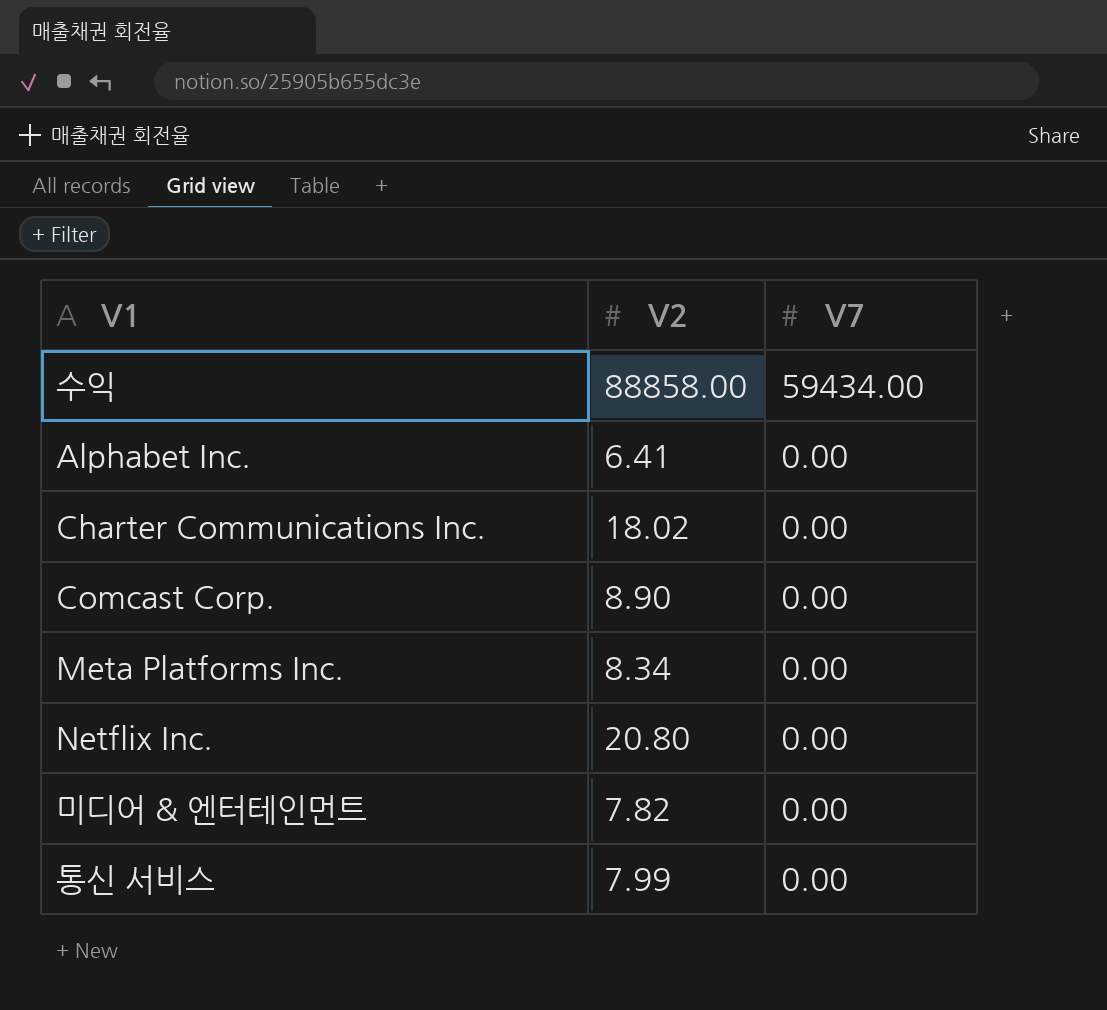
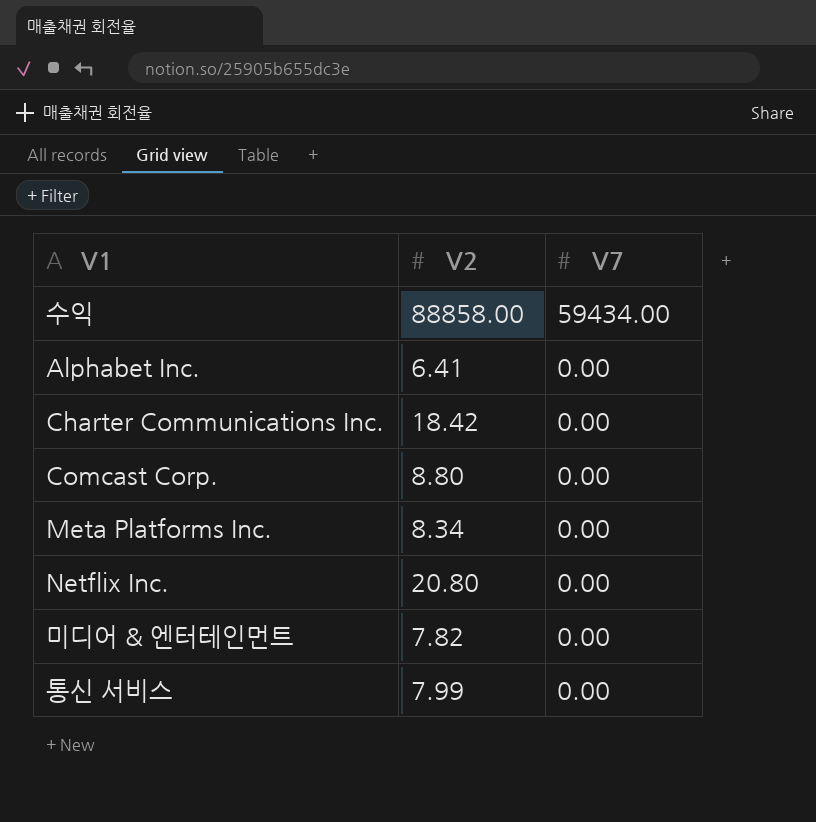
Charter Communications Inc. | V2: 18.02 -> 18.42
Comcast Corp. | V2: 8.90 -> 8.80

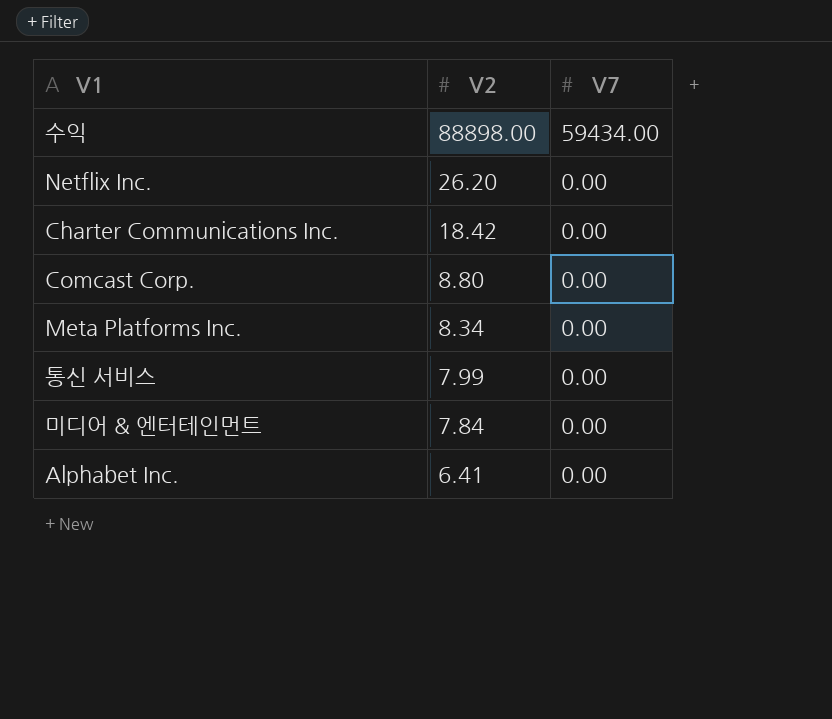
row order: V7 descending -> V2 descending
수익 | V2: 88858.00 -> 88898.00
Netflix Inc. | V2: 20.80 -> 26.20
미디어 & 엔터테인먼트 | V2: 7.82 -> 7.84

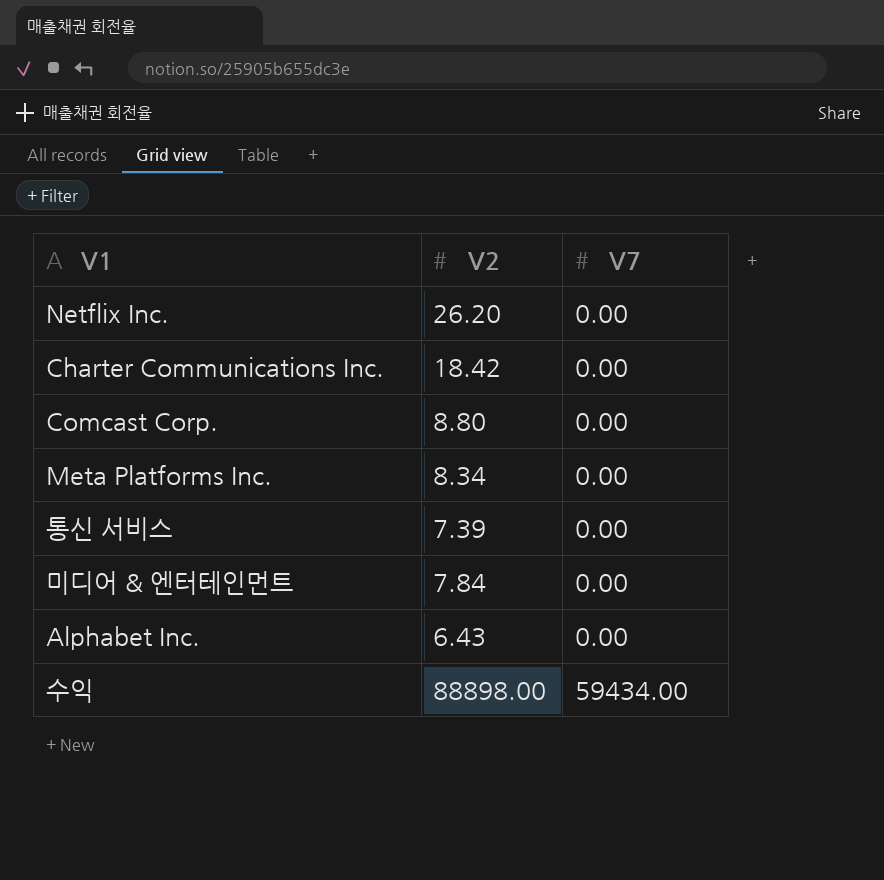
row order: V2 descending -> V7 ascending
통신 서비스 | V2: 7.99 -> 7.39
Alphabet Inc. | V2: 6.41 -> 6.43

